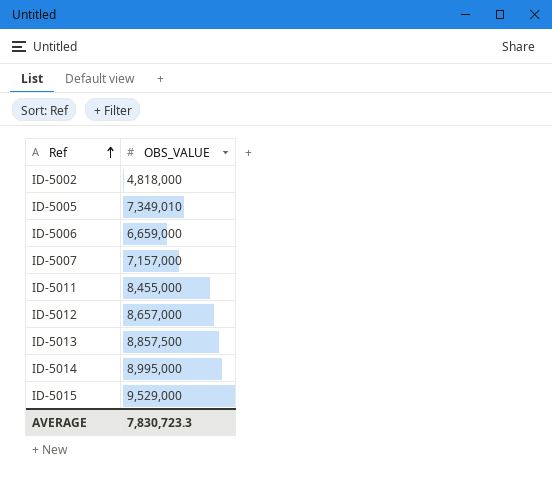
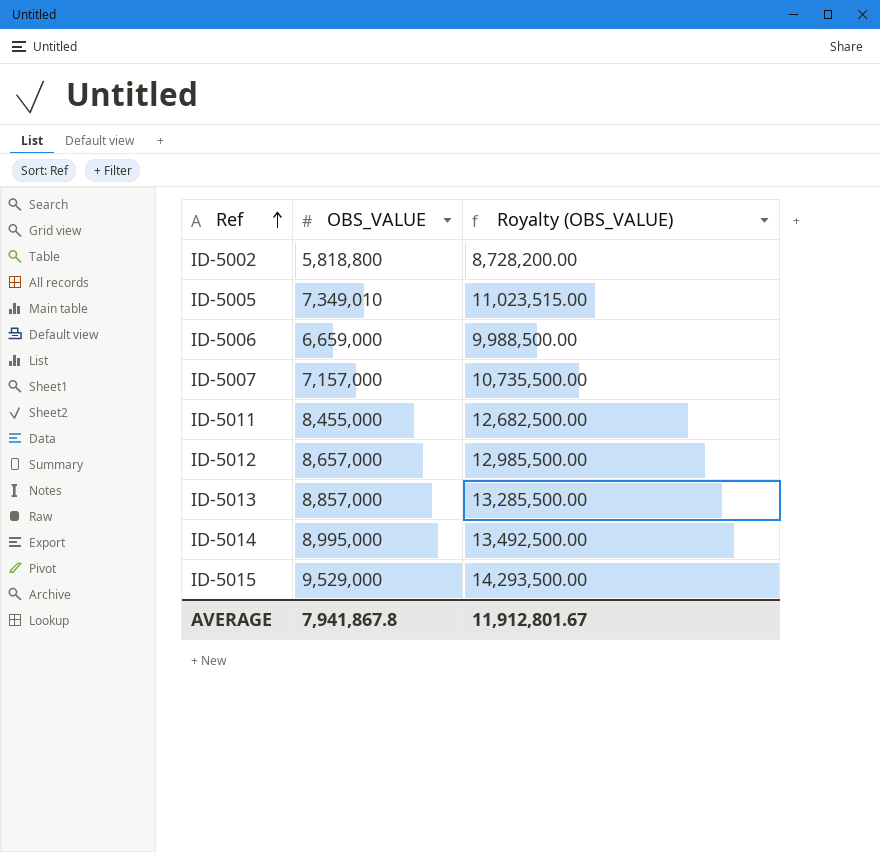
column Royalty (OBS_VALUE) | formula: none -> [OBS_VALUE] * 1.5
ID-5002 | OBS_VALUE: 4,818,000 -> 5,818,800
ID-5013 | OBS_VALUE: 8,857,500 -> 8,857,000
AVERAGE | OBS_VALUE: 7,830,723.3 -> 7,941,867.8

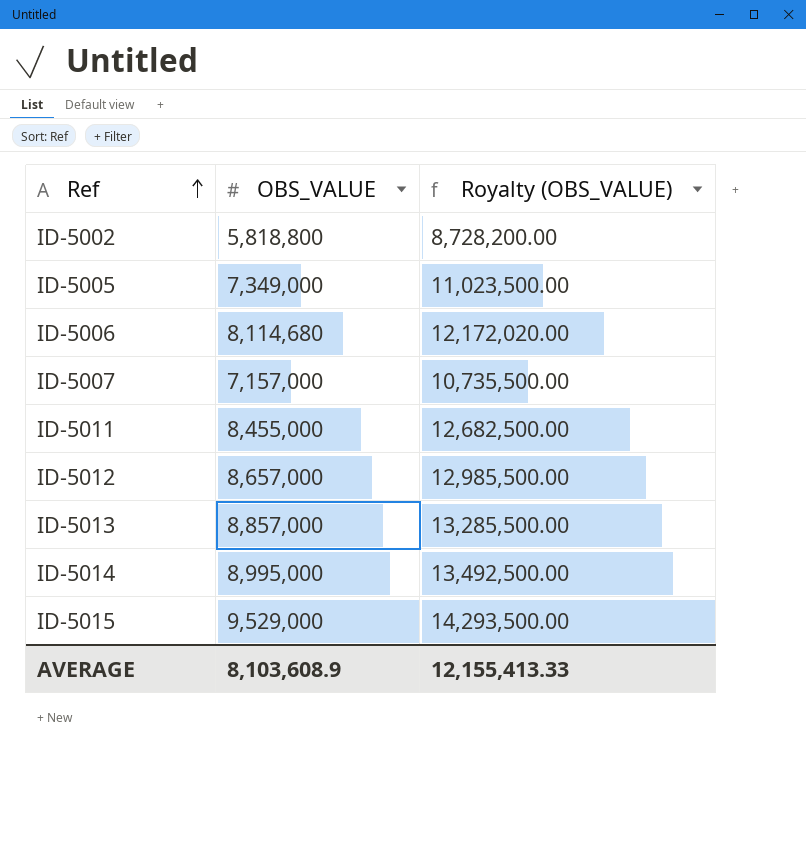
ID-5005 | OBS_VALUE: 7,349,010 -> 7,349,000
ID-5005 | Royalty (OBS_VALUE): 11,023,515.00 -> 11,023,500.00
ID-5006 | OBS_VALUE: 6,659,000 -> 8,114,680
ID-5006 | Royalty (OBS_VALUE): 9,988,500.00 -> 12,172,020.00
AVERAGE | OBS_VALUE: 7,941,867.8 -> 8,103,608.9
AVERAGE | Royalty (OBS_VALUE): 11,912,801.67 -> 12,155,413.33

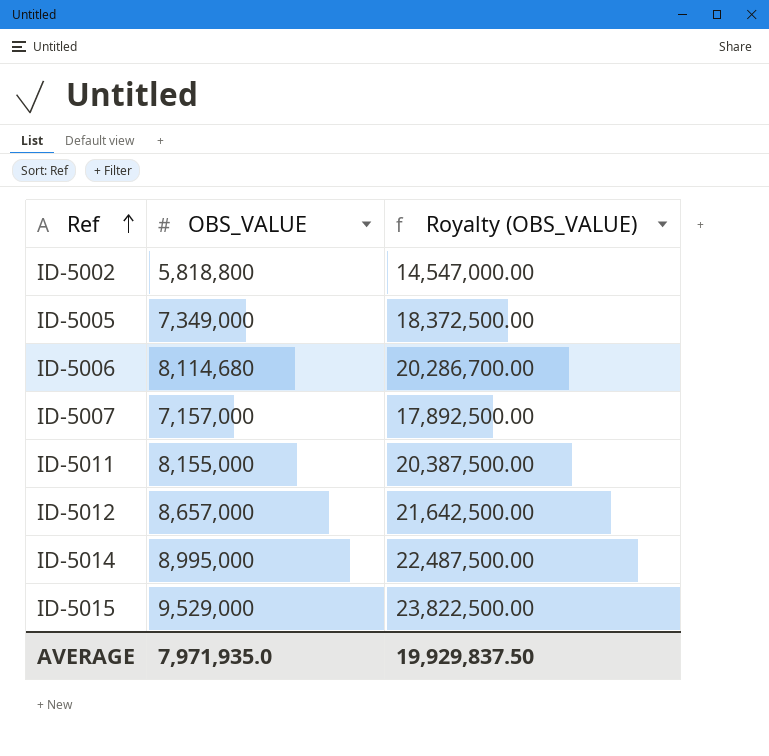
column Royalty (OBS_VALUE) | formula: [OBS_VALUE] * 1.5 -> [OBS_VALUE] * 2.5
row ID-5013: 8,857,000 | 13,285,500.00 -> none
ID-5011 | OBS_VALUE: 8,455,000 -> 8,155,000
AVERAGE | OBS_VALUE: 8,103,608.9 -> 7,971,935.0
AVERAGE | Royalty (OBS_VALUE): 12,155,413.33 -> 19,929,837.50

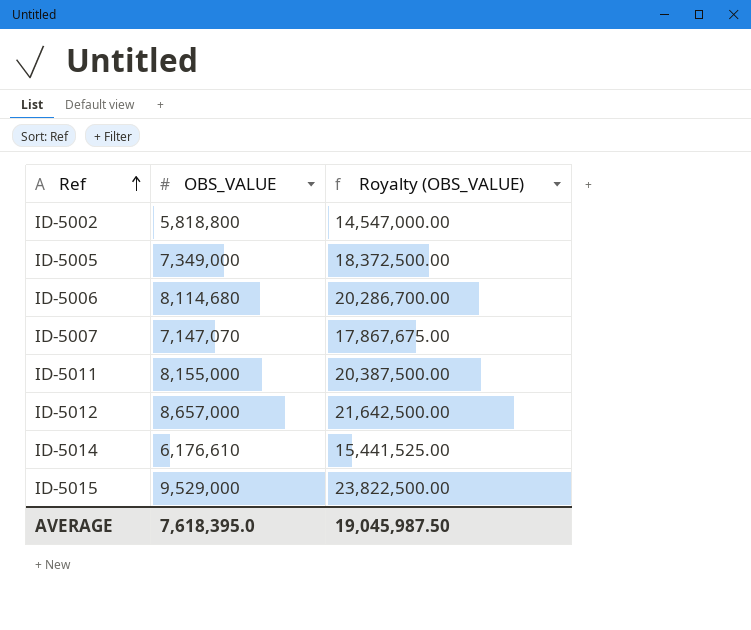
ID-5007 | OBS_VALUE: 7,157,000 -> 7,147,070
ID-5007 | Royalty (OBS_VALUE): 17,892,500.00 -> 17,867,675.00
ID-5014 | OBS_VALUE: 8,995,000 -> 6,176,610
ID-5014 | Royalty (OBS_VALUE): 22,487,500.00 -> 15,441,525.00
AVERAGE | OBS_VALUE: 7,971,935.0 -> 7,618,395.0
AVERAGE | Royalty (OBS_VALUE): 19,929,837.50 -> 19,045,987.50

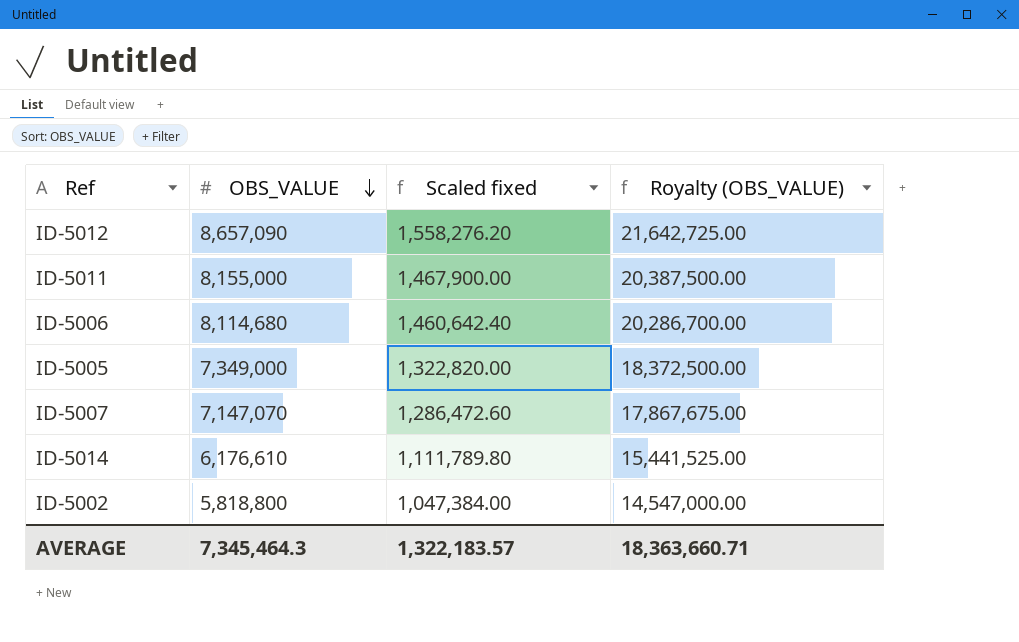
row order: Ref ascending -> OBS_VALUE descending
column Scaled fixed | formula: none -> [OBS_VALUE] * 0.18
row ID-5015: 9,529,000 | 23,822,500.00 -> none
ID-5012 | OBS_VALUE: 8,657,000 -> 8,657,090
ID-5012 | Royalty (OBS_VALUE): 21,642,500.00 -> 21,642,725.00
AVERAGE | OBS_VALUE: 7,618,395.0 -> 7,345,464.3
AVERAGE | Royalty (OBS_VALUE): 19,045,987.50 -> 18,363,660.71

